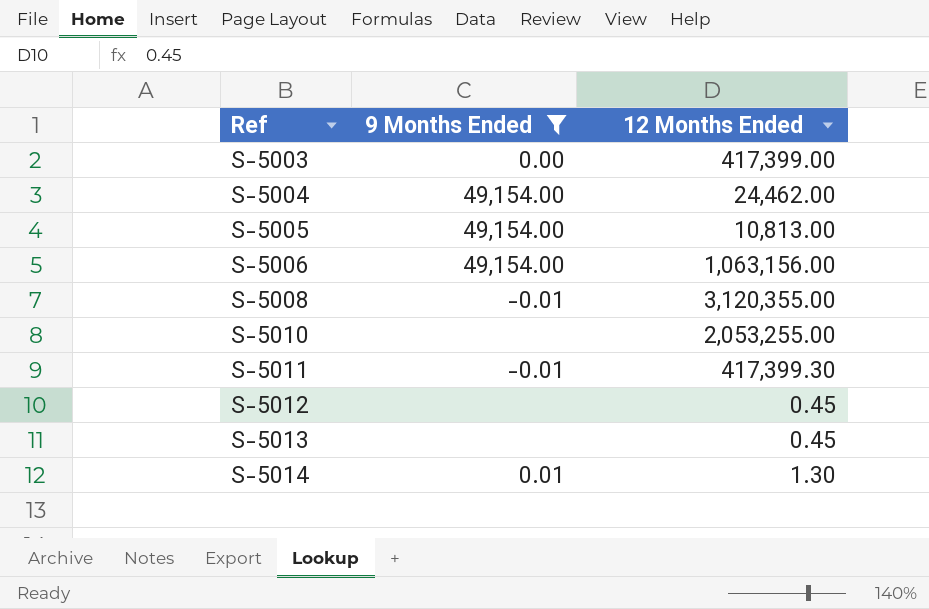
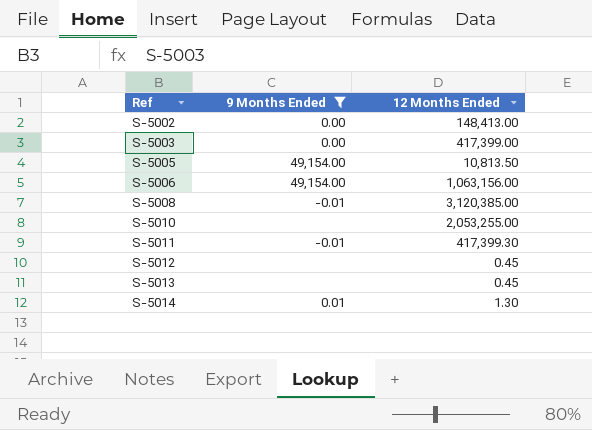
row S-5004: 49,154.00 | 24,462.00 -> none
row S-5002: none -> 0.00 | 148,413.00
S-5005 | 12 Months Ended: 10,813.00 -> 10,813.50
S-5008 | 12 Months Ended: 3,120,355.00 -> 3,120,385.00

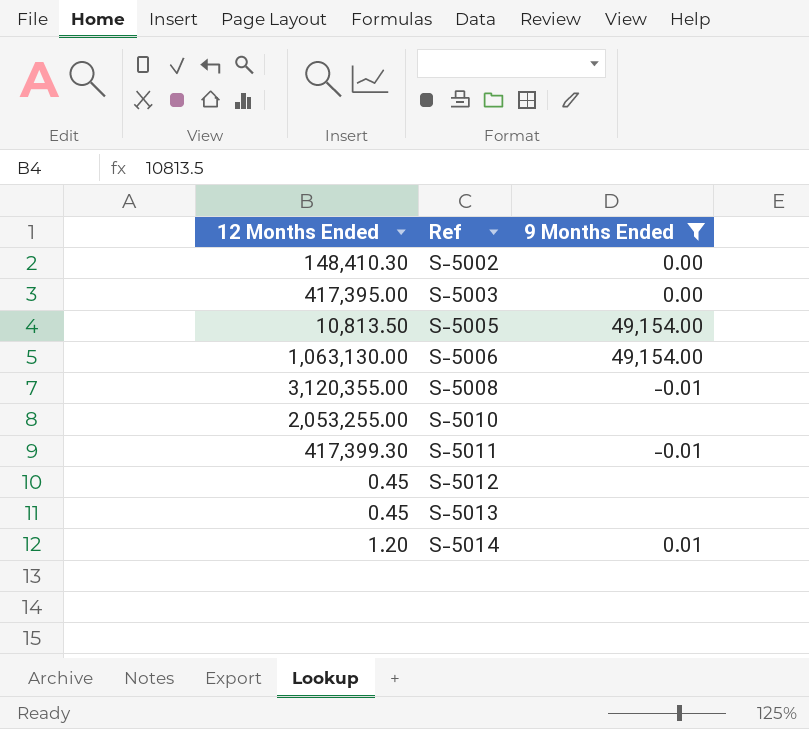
column 12 Months Ended | position: 3 -> 1
S-5002 | 12 Months Ended: 148,413.00 -> 148,410.30
S-5003 | 12 Months Ended: 417,399.00 -> 417,395.00
S-5006 | 12 Months Ended: 1,063,156.00 -> 1,063,130.00
S-5008 | 12 Months Ended: 3,120,385.00 -> 3,120,355.00
S-5014 | 12 Months Ended: 1.30 -> 1.20

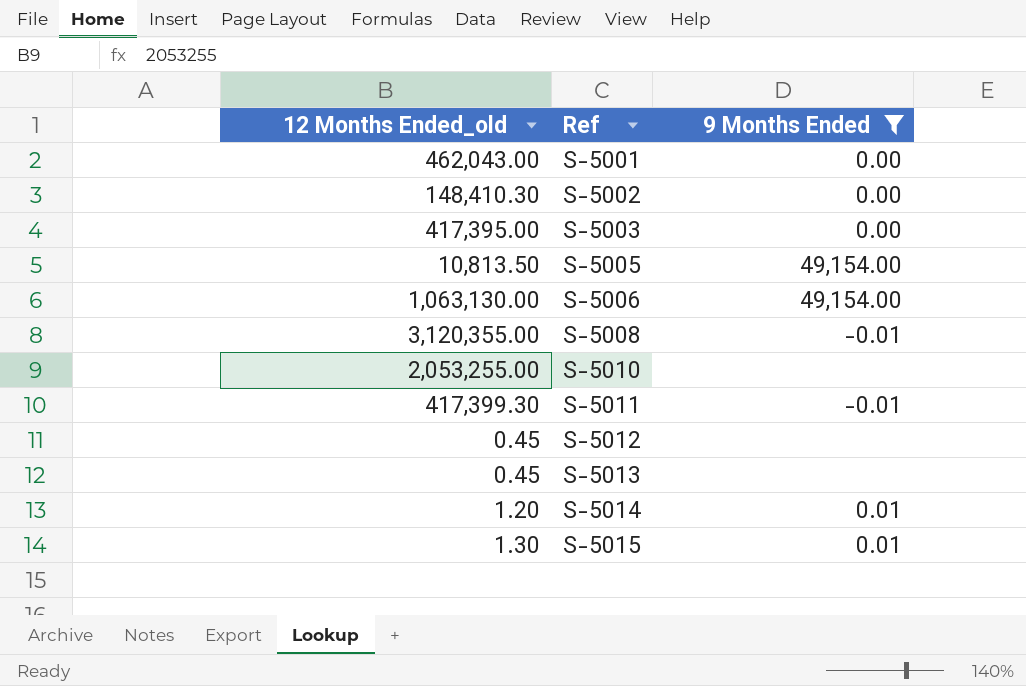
column name: 12 Months Ended -> 12 Months Ended_old
row S-5001: none -> 462,043.00 | 0.00
row S-5015: none -> 1.30 | 0.01

